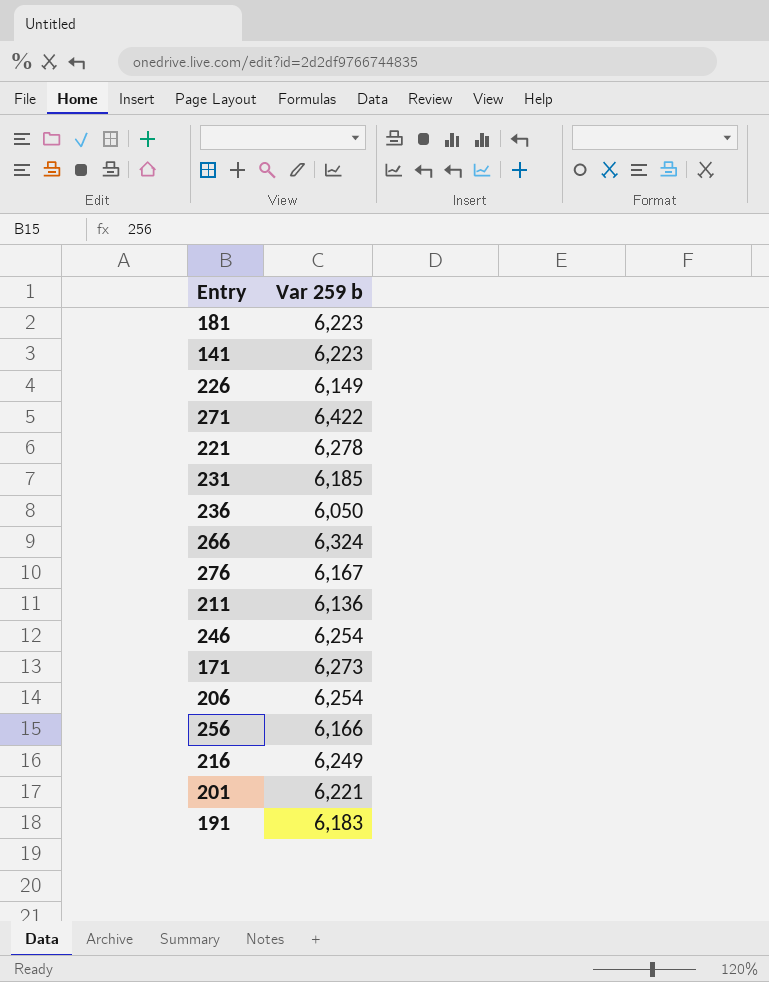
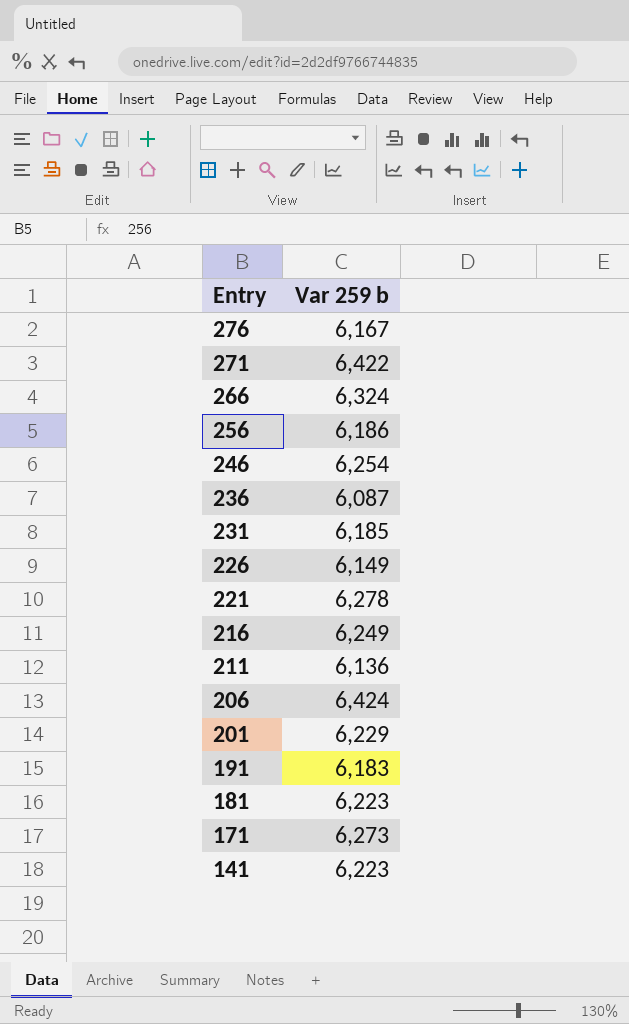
row order: none -> Entry descending
256 | Var 259 b: 6,166 -> 6,186
236 | Var 259 b: 6,050 -> 6,087
206 | Var 259 b: 6,254 -> 6,424
201 | Var 259 b: 6,221 -> 6,229

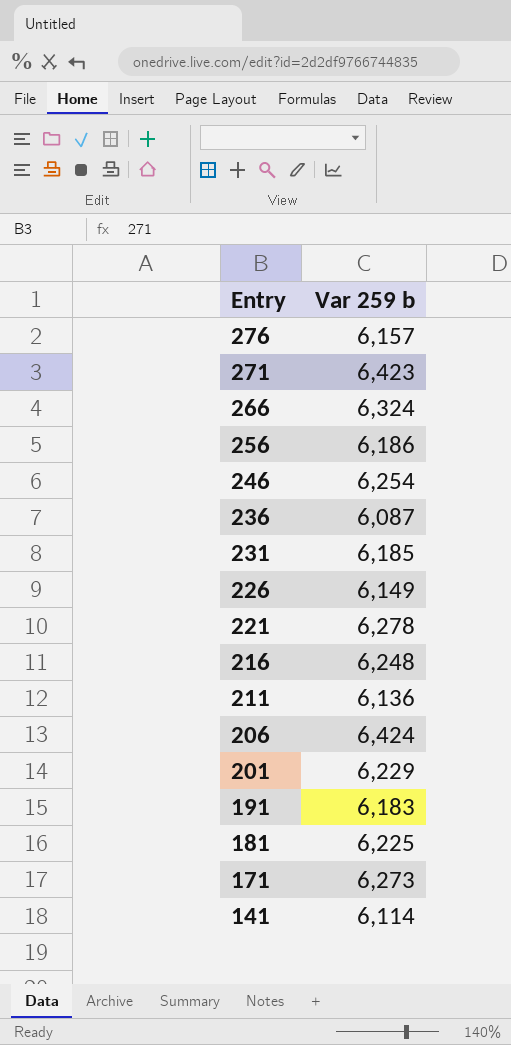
276 | Var 259 b: 6,167 -> 6,157
271 | Var 259 b: 6,422 -> 6,423
216 | Var 259 b: 6,249 -> 6,248
181 | Var 259 b: 6,223 -> 6,225
141 | Var 259 b: 6,223 -> 6,114

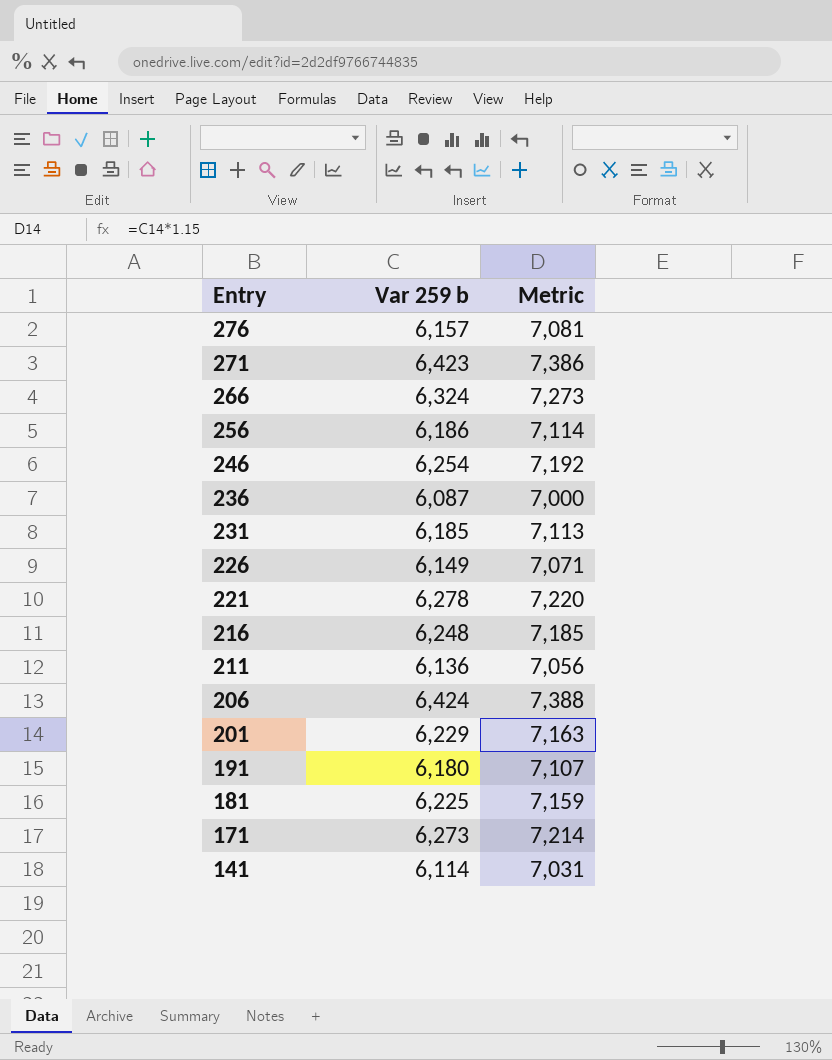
column Metric | formula: none -> [Var 259 b] * 1.15
191 | Var 259 b: 6,183 -> 6,180

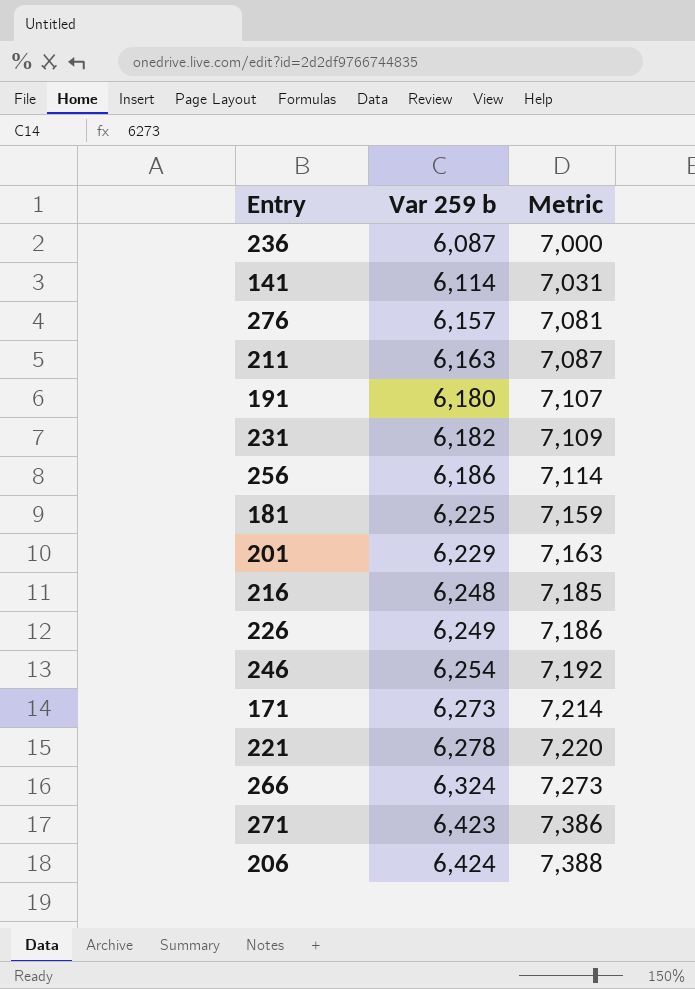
row order: Entry descending -> Var 259 b ascending
211 | Var 259 b: 6,136 -> 6,163
211 | Metric: 7,056 -> 7,087
231 | Var 259 b: 6,185 -> 6,182
231 | Metric: 7,113 -> 7,109
226 | Var 259 b: 6,149 -> 6,249
226 | Metric: 7,071 -> 7,186

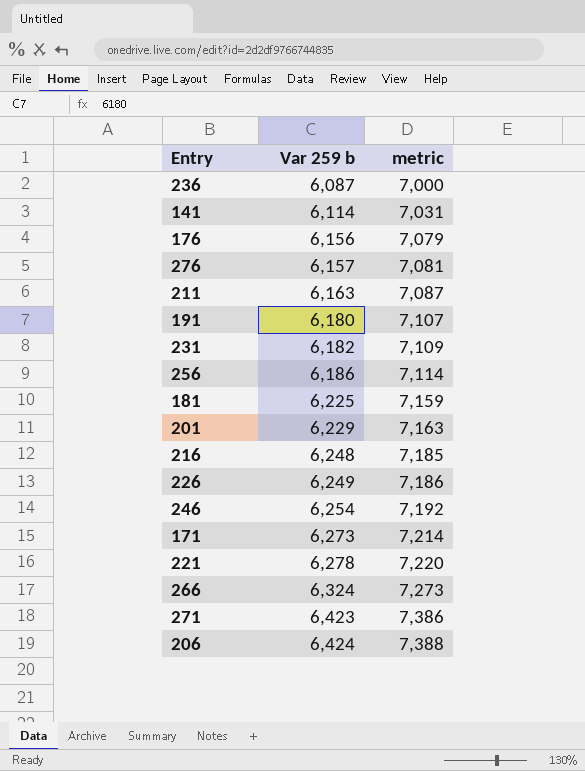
column name: Metric -> metric
row 176: none -> 6,156 | 7,079

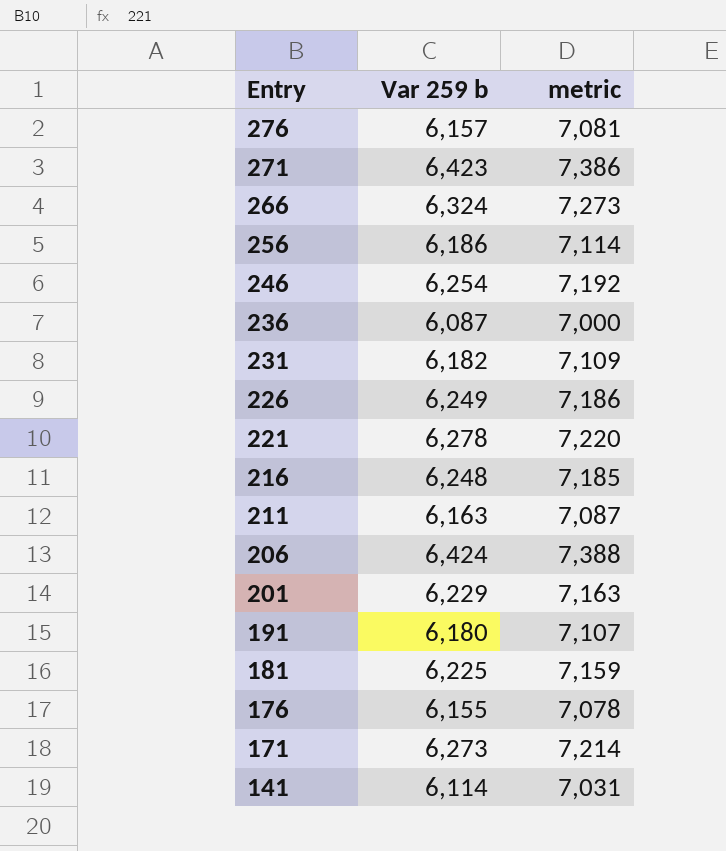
row order: Var 259 b ascending -> Entry descending
176 | Var 259 b: 6,156 -> 6,155
176 | metric: 7,079 -> 7,078

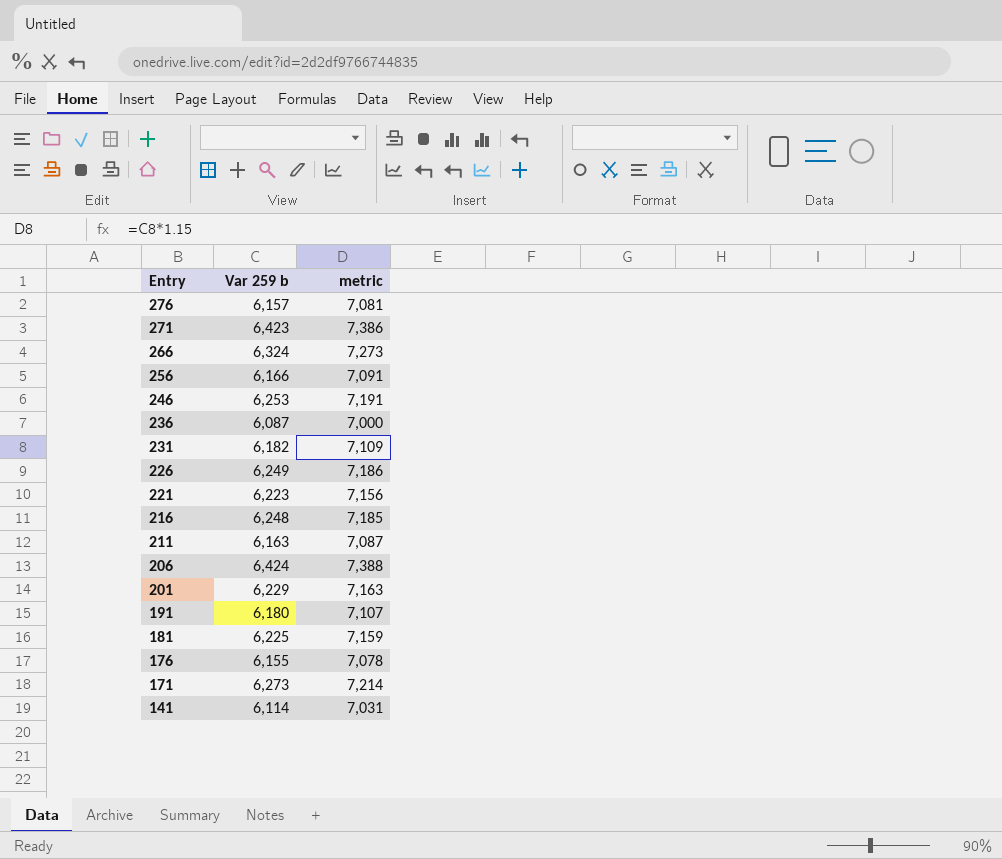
256 | Var 259 b: 6,186 -> 6,166
256 | metric: 7,114 -> 7,091
246 | Var 259 b: 6,254 -> 6,253
246 | metric: 7,192 -> 7,191
221 | Var 259 b: 6,278 -> 6,223
221 | metric: 7,220 -> 7,156

